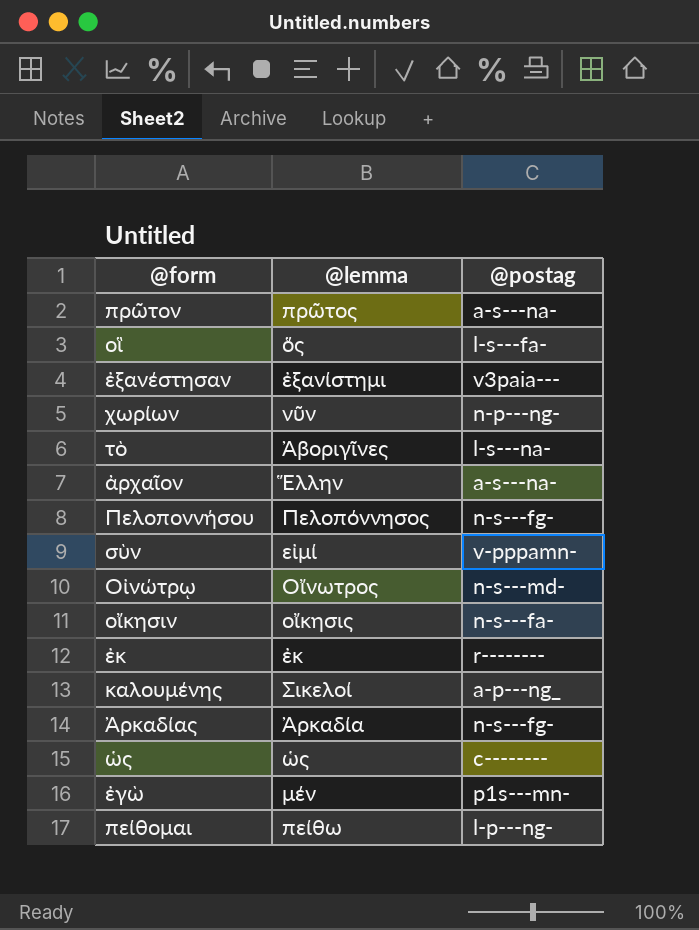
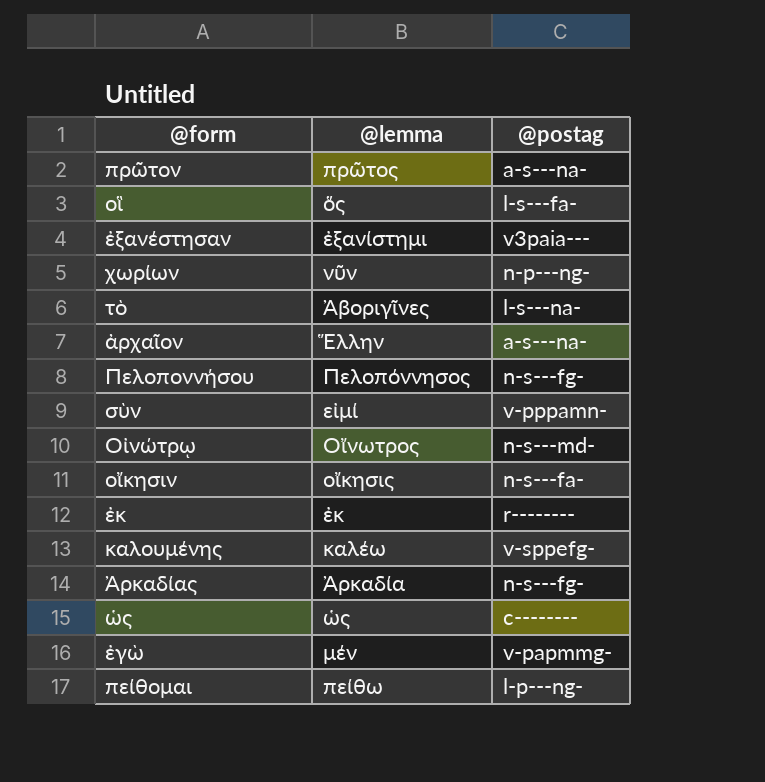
καλουμένης | @lemma: Σικελοί -> καλέω
καλουμένης | @postag: a-p---ng_ -> v-sppefg-
ἐγὼ | @postag: p1s---mn- -> v-papmmg-

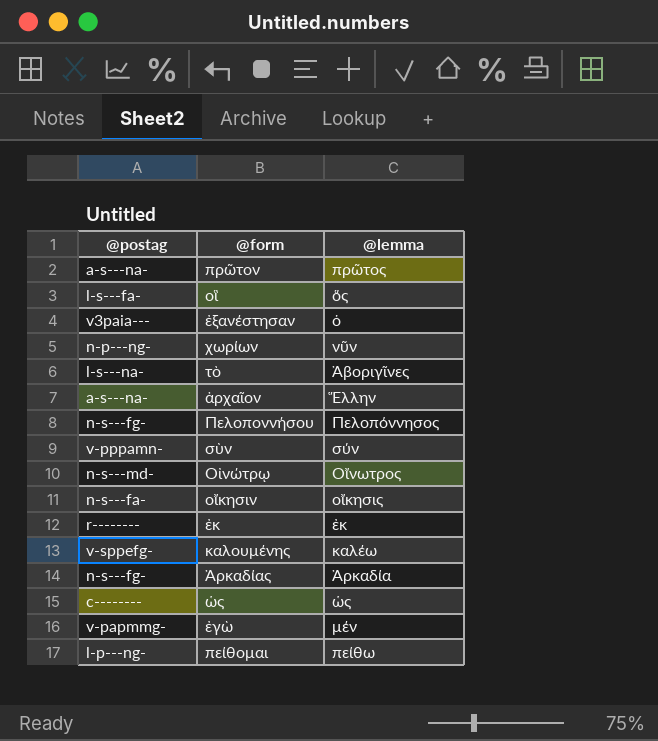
column @postag | position: 3 -> 1
ἐξανέστησαν | @lemma: ἐξανίστημι -> ὁ
σὺν | @lemma: εἰμί -> σύν

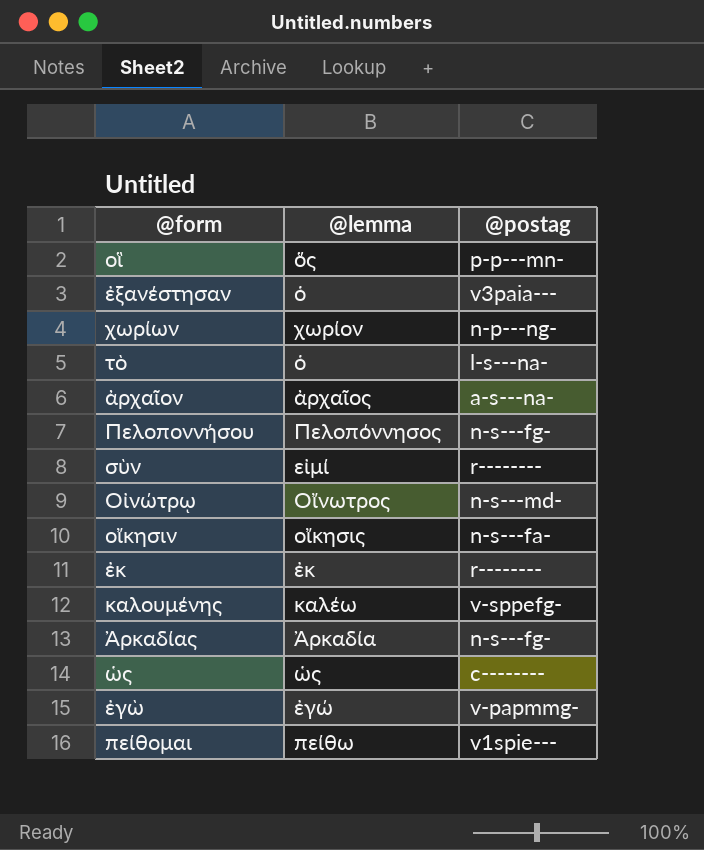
column @postag | position: 1 -> 3
row πρῶτον: a-s---na- | πρῶτος -> none
οἳ | @postag: l-s---fa- -> p-p---mn-
χωρίων | @lemma: νῦν -> χωρίον
τὸ | @lemma: Ἀβοριγῖνες -> ὁ
ἀρχαῖον | @lemma: Ἕλλην -> ἀρχαῖος
σὺν | @lemma: σύν -> εἰμί
σὺν | @postag: v-pppamn- -> r--------
ἐγὼ | @lemma: μέν -> ἐγώ
πείθομαι | @postag: l-p---ng- -> v1spie---

